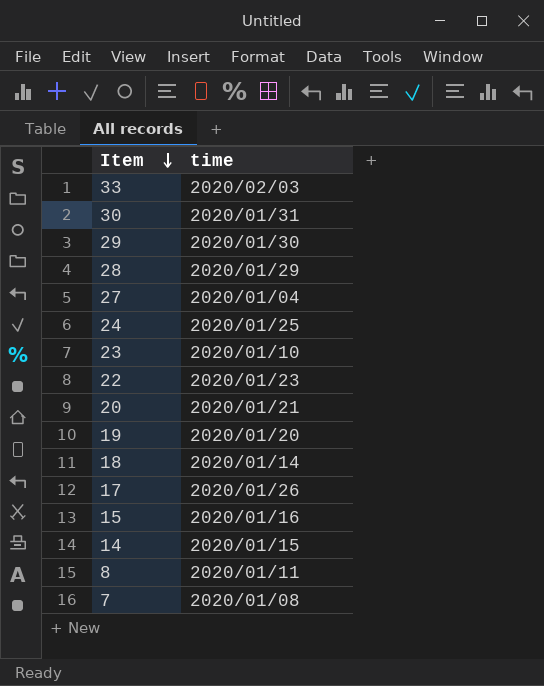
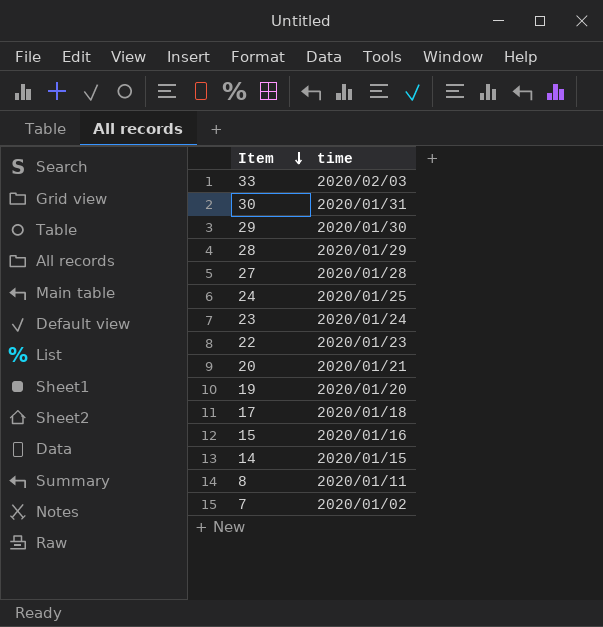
row 18: 2020/01/14 -> none
27 | time: 2020/01/04 -> 2020/01/28
23 | time: 2020/01/10 -> 2020/01/24
17 | time: 2020/01/26 -> 2020/01/18
7 | time: 2020/01/08 -> 2020/01/02

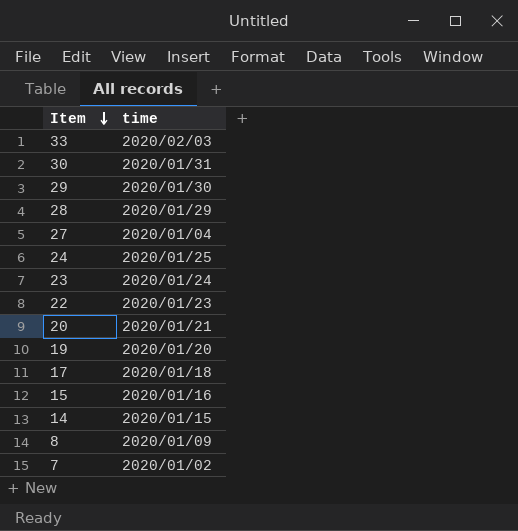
27 | time: 2020/01/28 -> 2020/01/04
8 | time: 2020/01/11 -> 2020/01/09

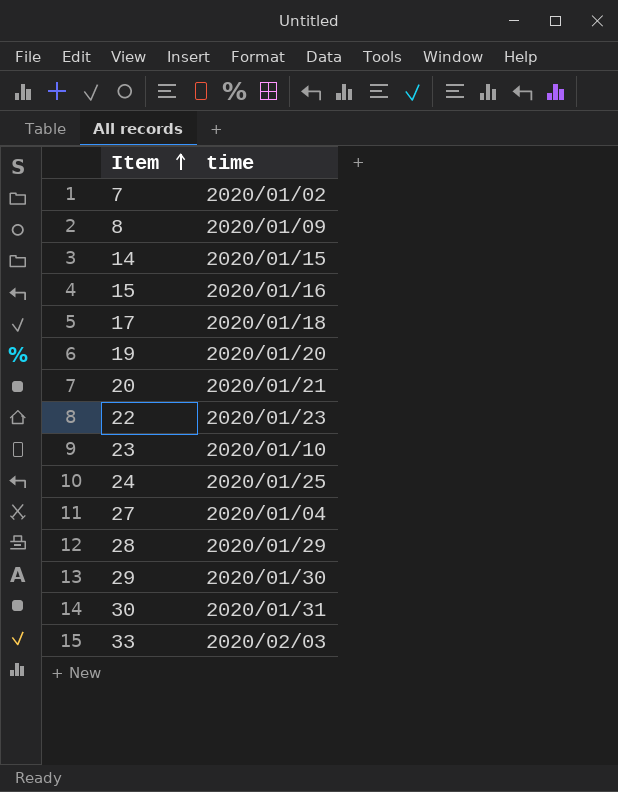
row order: Item descending -> Item ascending
23 | time: 2020/01/24 -> 2020/01/10

